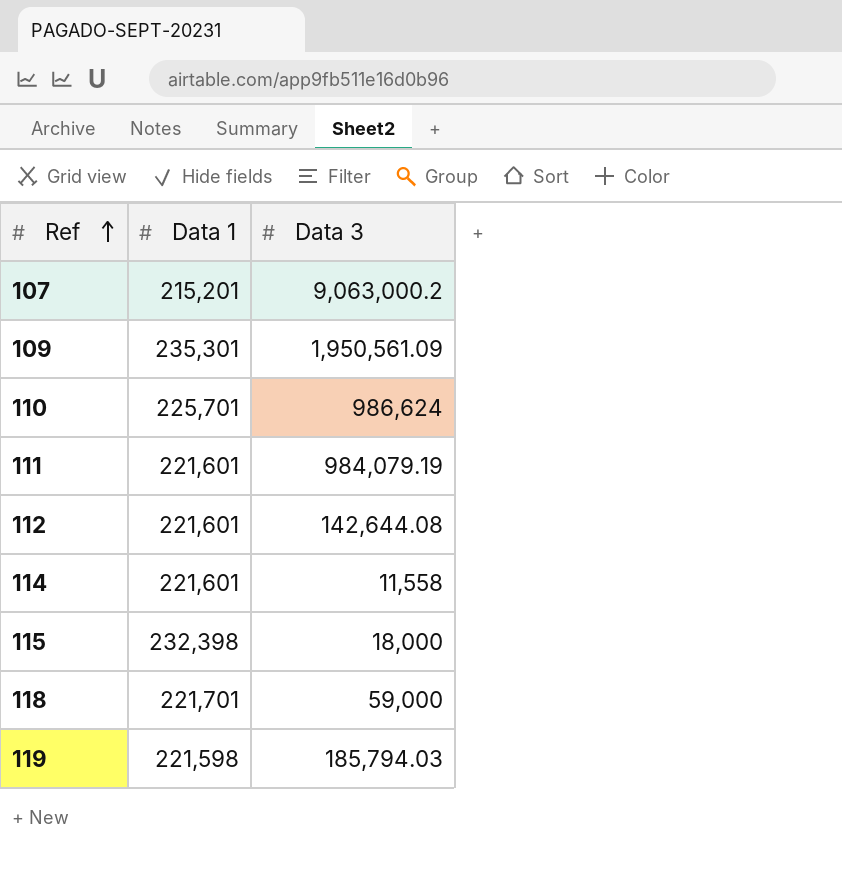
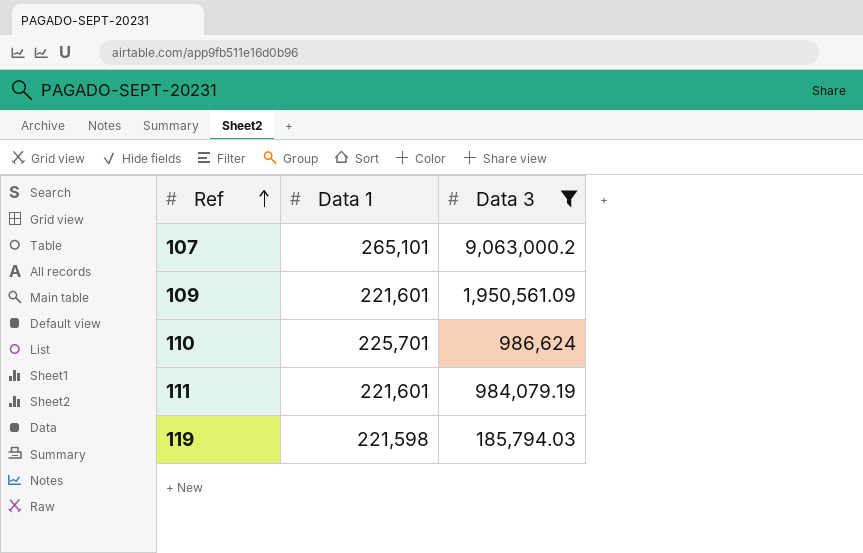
filter: none -> Data 3 >= 185,794.03
107 | Data 1: 215,201 -> 265,101
109 | Data 1: 235,301 -> 221,601

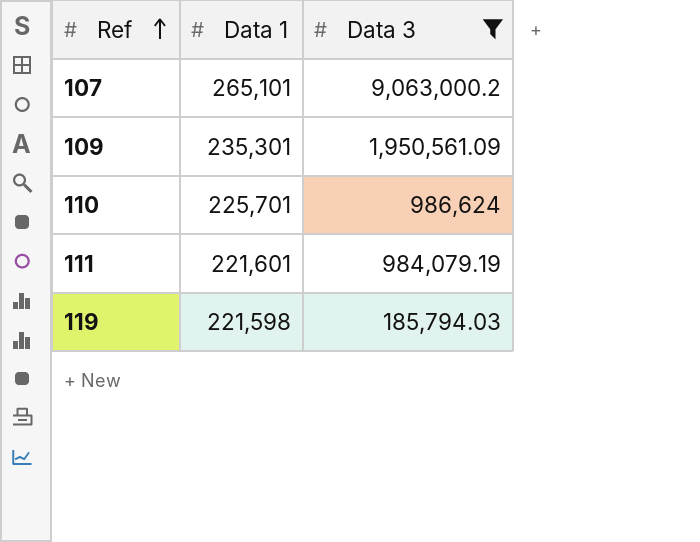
109 | Data 1: 221,601 -> 235,301

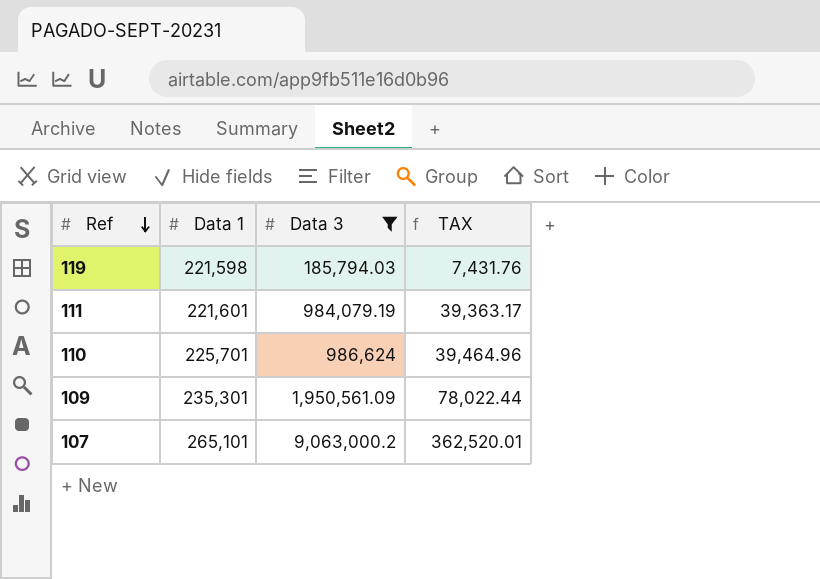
row order: Ref ascending -> Ref descending
column TAX | formula: none -> [Data 3] * 0.04

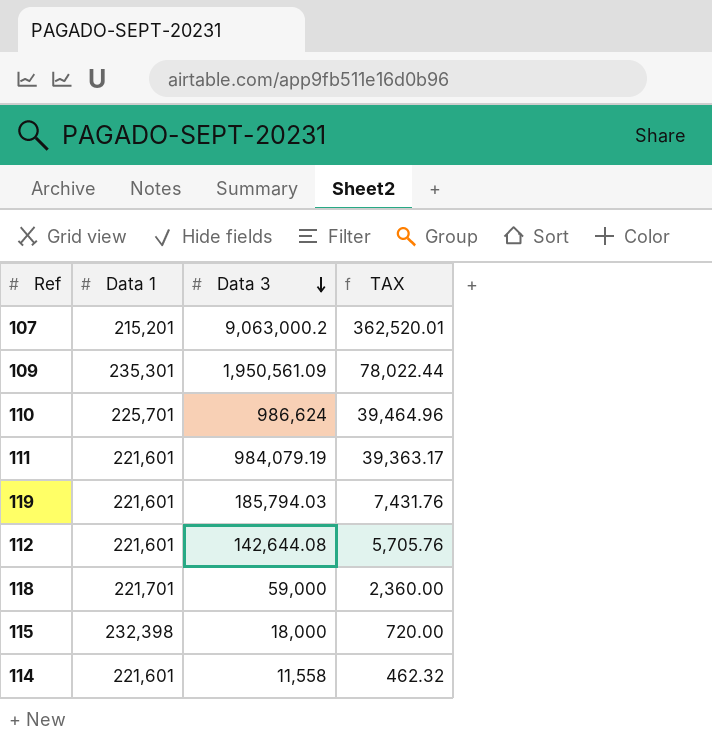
filter: Data 3 >= 185,794.03 -> none
row order: Ref descending -> Data 3 descending
107 | Data 1: 265,101 -> 215,201
119 | Data 1: 221,598 -> 221,601

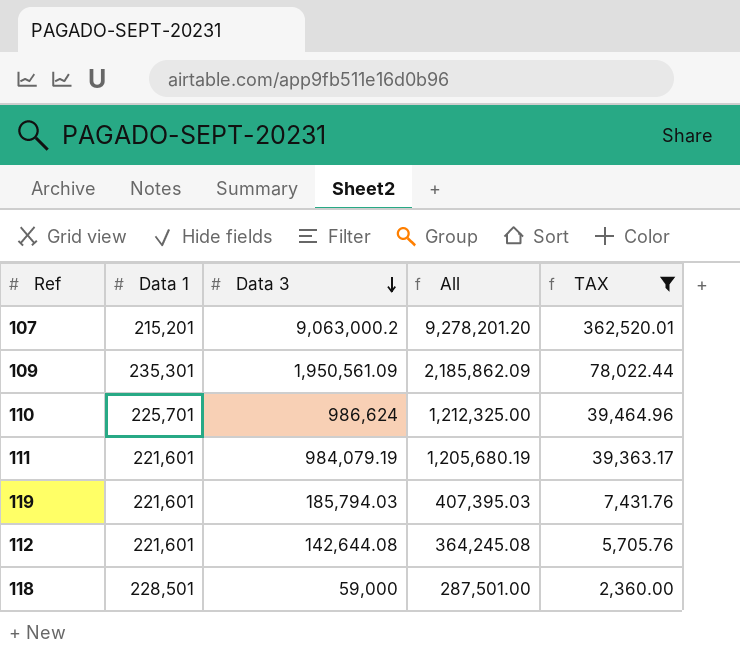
filter: none -> TAX >= 2,360.00
column All | formula: none -> [Data 1] + [Data 3]
118 | Data 1: 221,701 -> 228,501

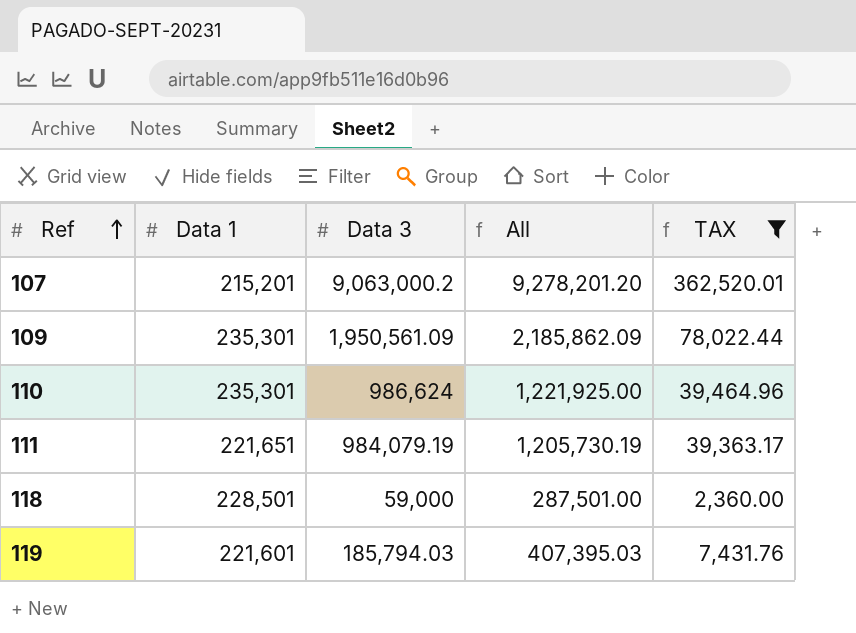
row order: Data 3 descending -> Ref ascending
row 112: 221,601 | 142,644.08 | 364,245.08 | 5,705.76 -> none
110 | Data 1: 225,701 -> 235,301
110 | All: 1,212,325.00 -> 1,221,925.00
111 | Data 1: 221,601 -> 221,651
111 | All: 1,205,680.19 -> 1,205,730.19

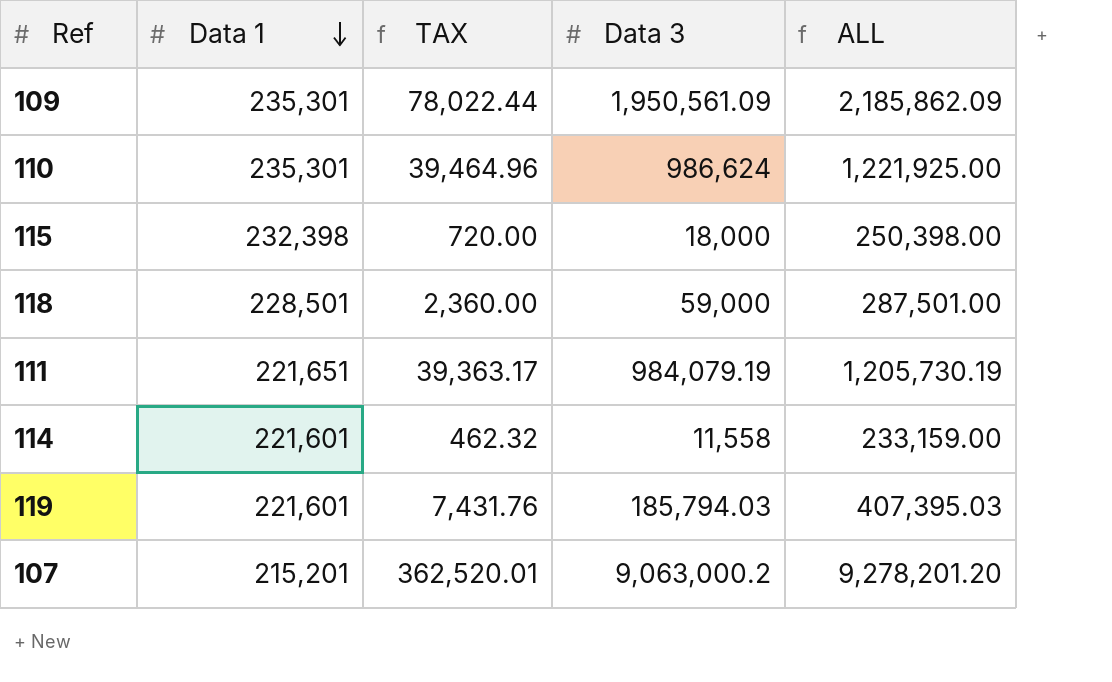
filter: TAX >= 2,360.00 -> none
row order: Ref ascending -> Data 1 descending
column TAX | position: 5 -> 3
column name: All -> ALL

